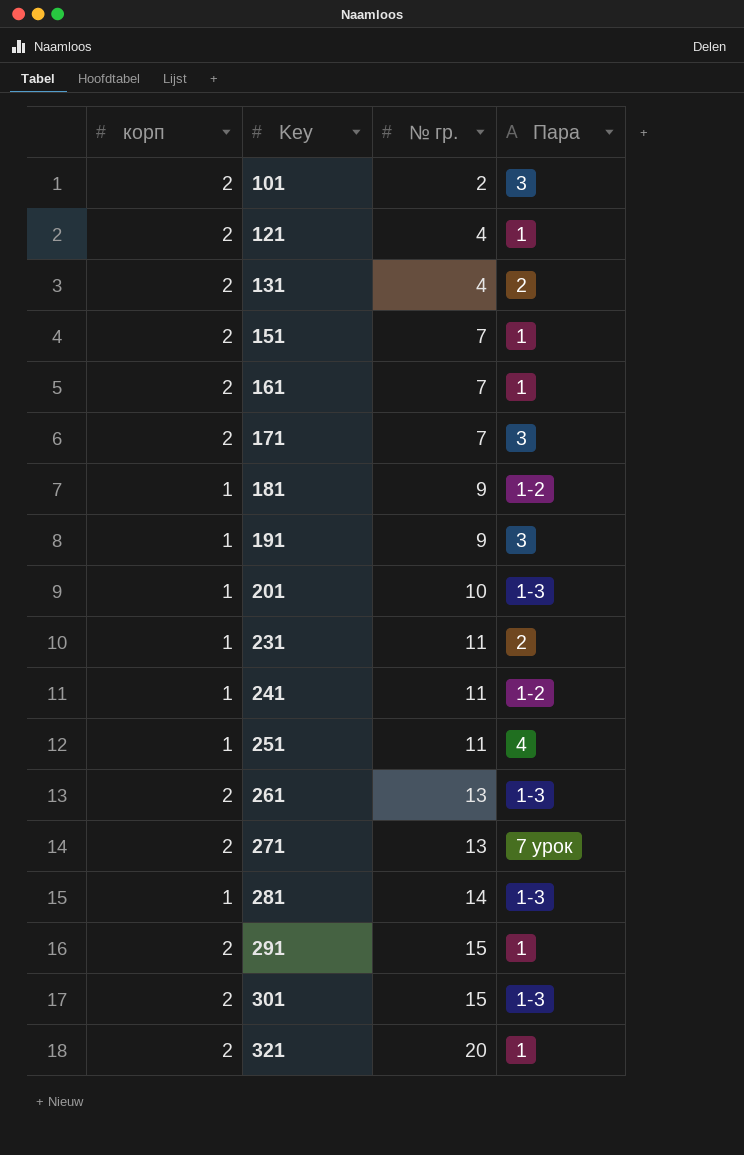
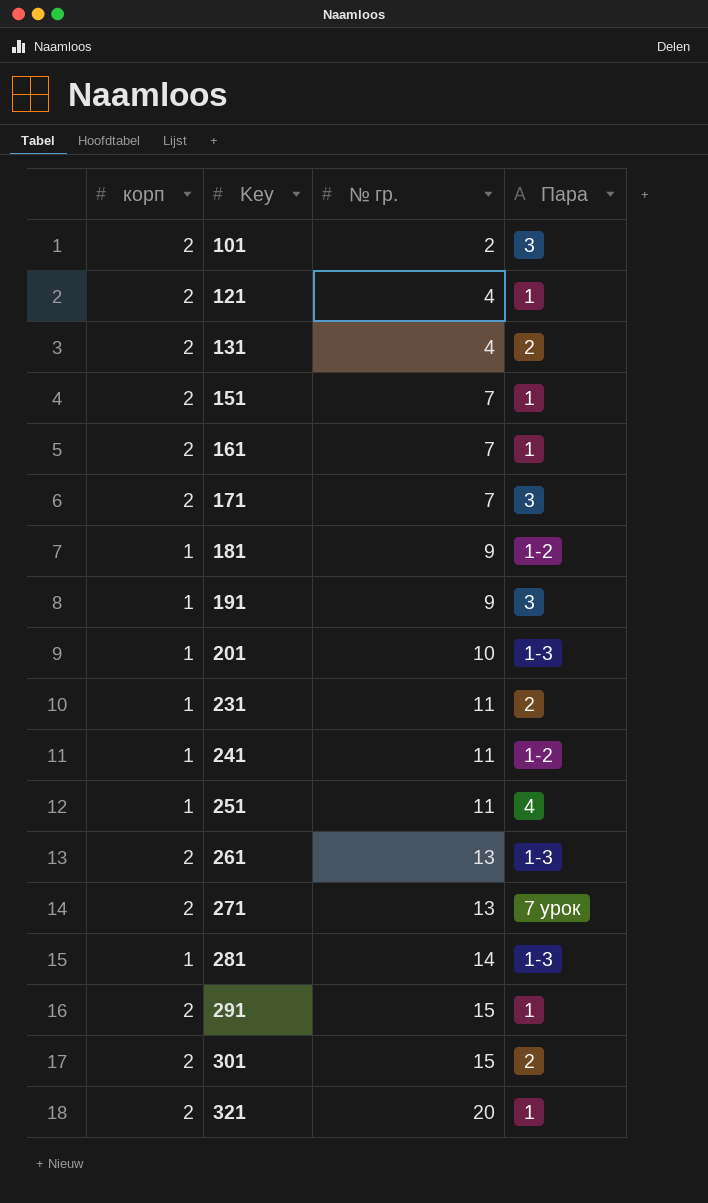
301 | Пара: 1-3 -> 2

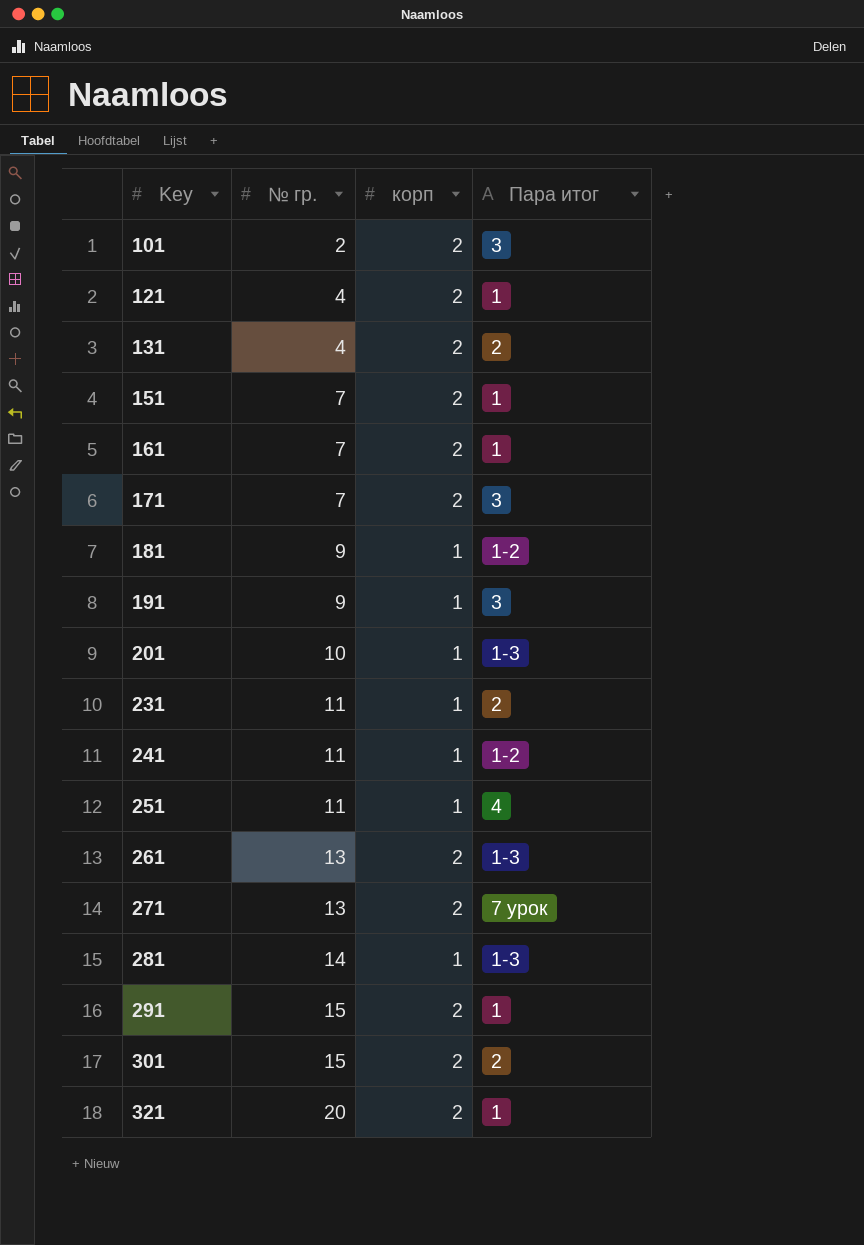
column корп | position: 1 -> 3
column name: Пара -> Пара итог

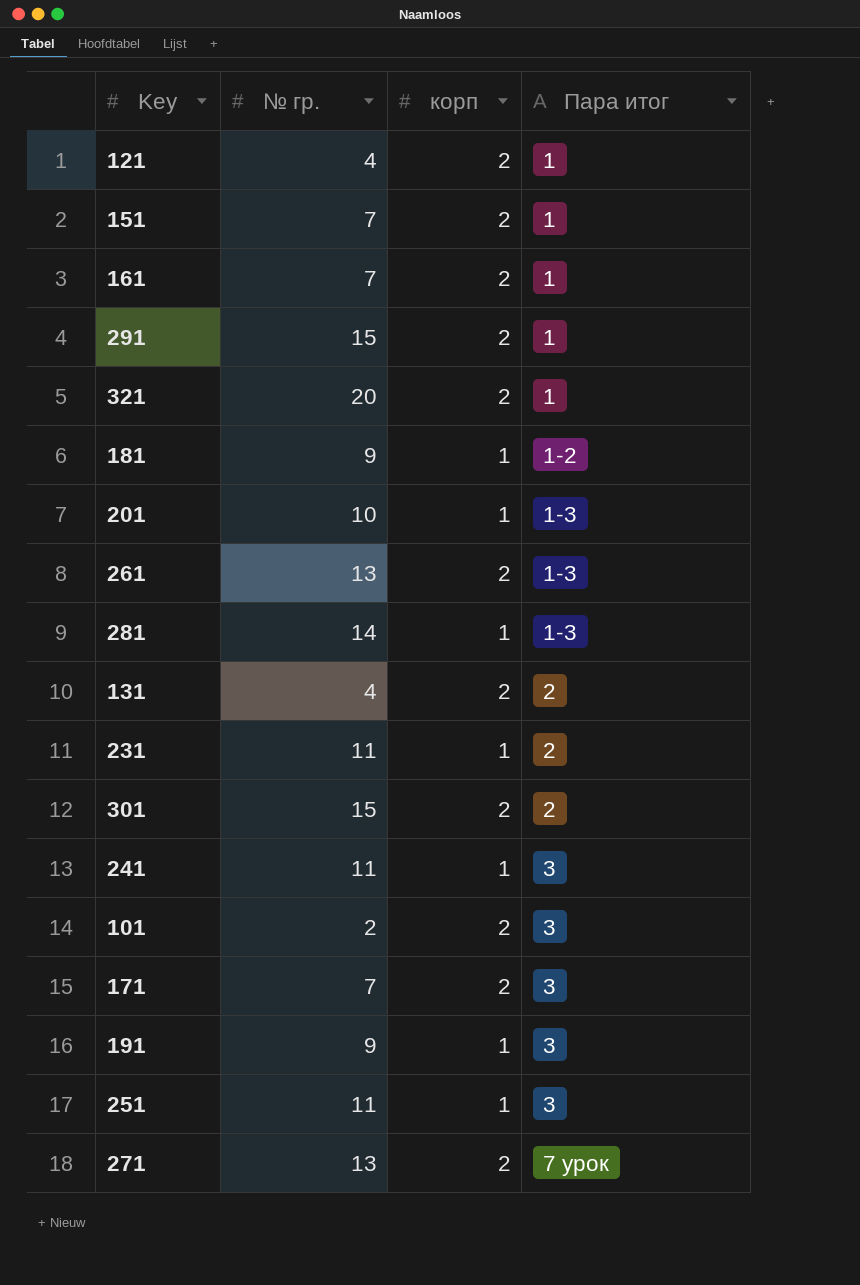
row order: Key ascending -> Пара итог ascending
241 | Пара итог: 1-2 -> 3
251 | Пара итог: 4 -> 3

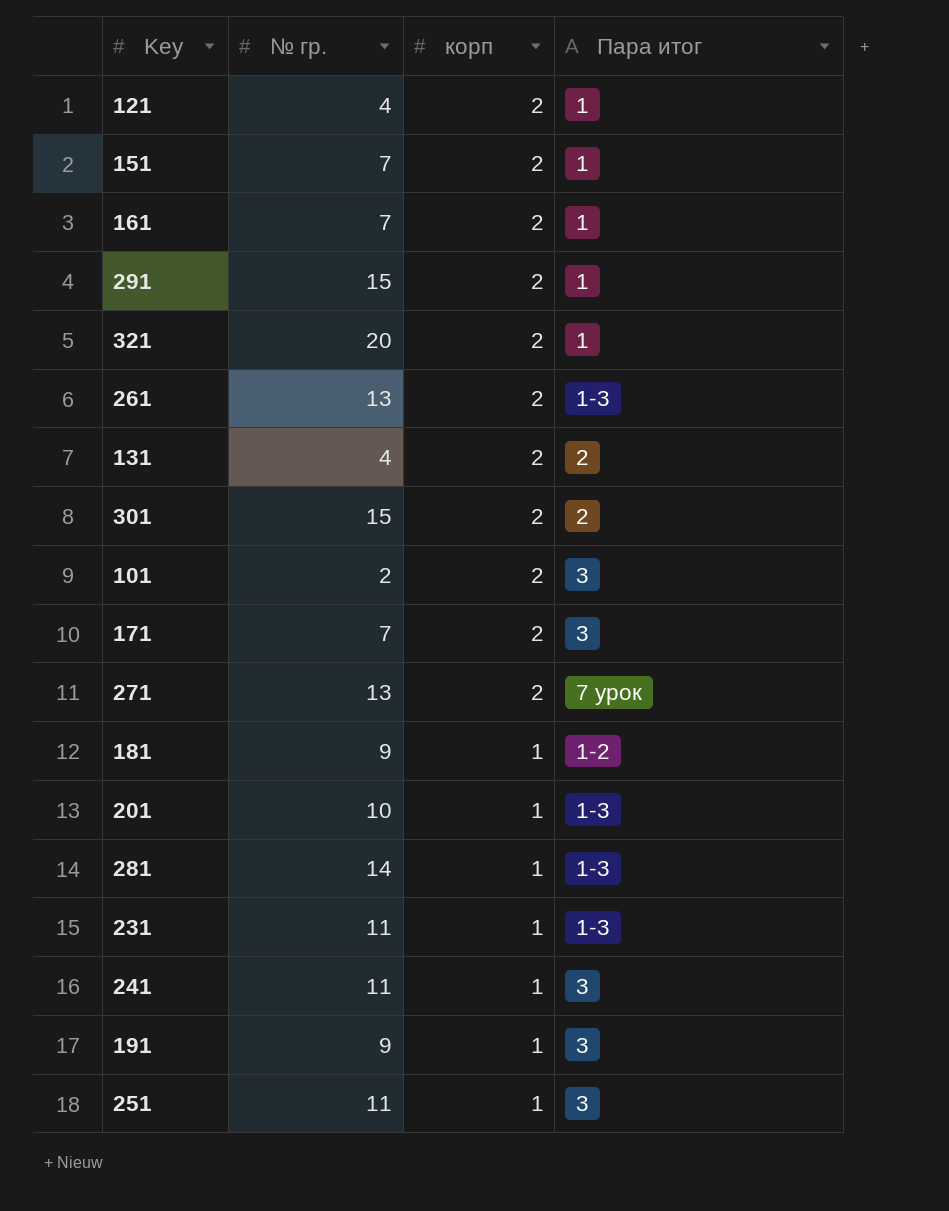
row order: Пара итог ascending -> корп descending
231 | Пара итог: 2 -> 1-3

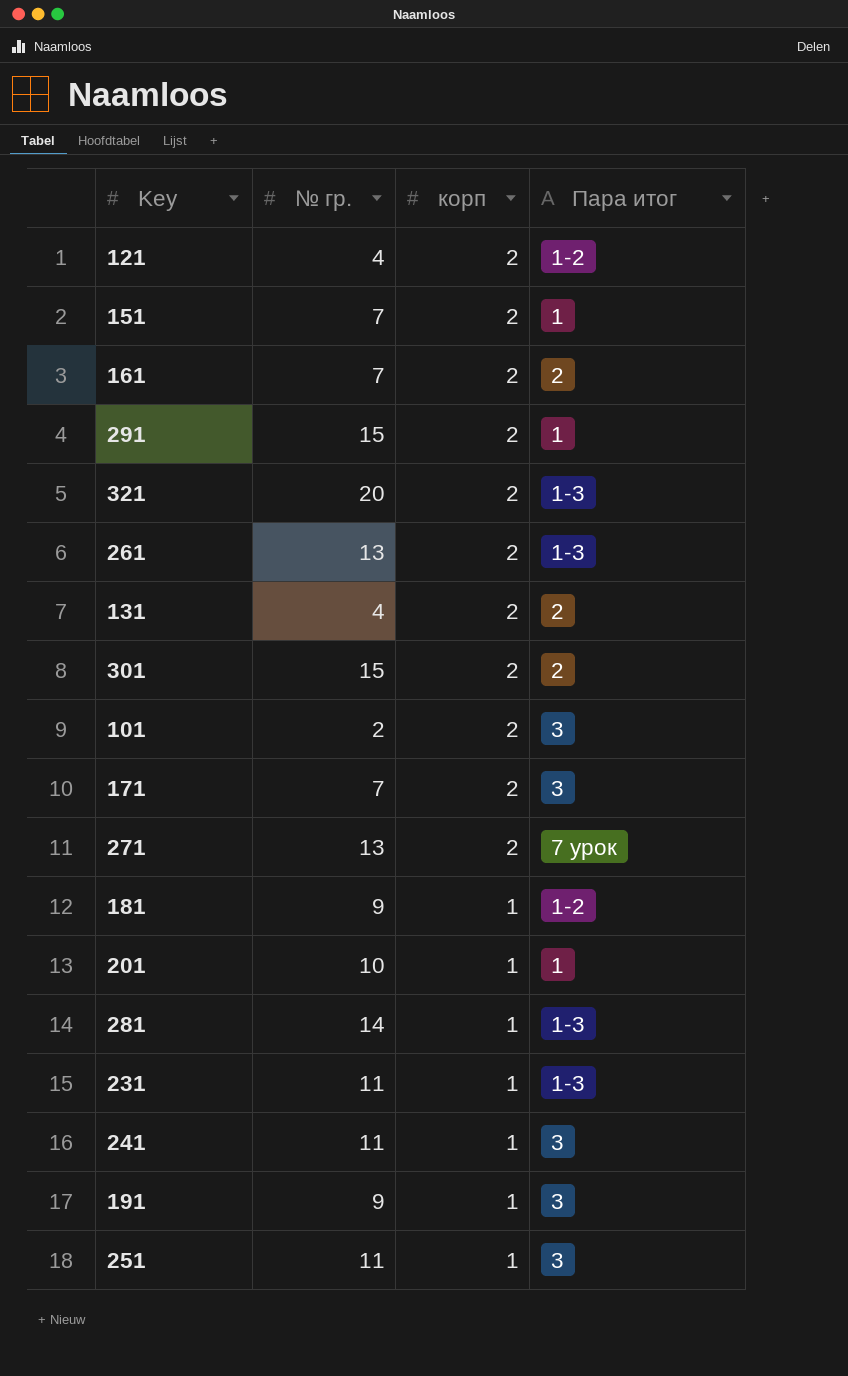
121 | Пара итог: 1 -> 1-2
161 | Пара итог: 1 -> 2
321 | Пара итог: 1 -> 1-3
201 | Пара итог: 1-3 -> 1

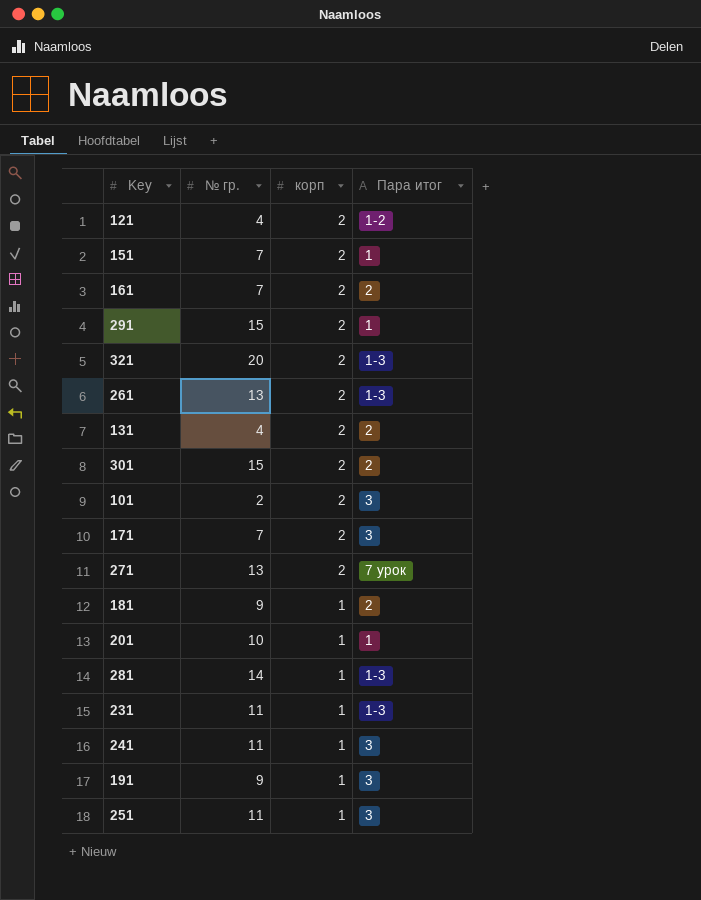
181 | Пара итог: 1-2 -> 2

